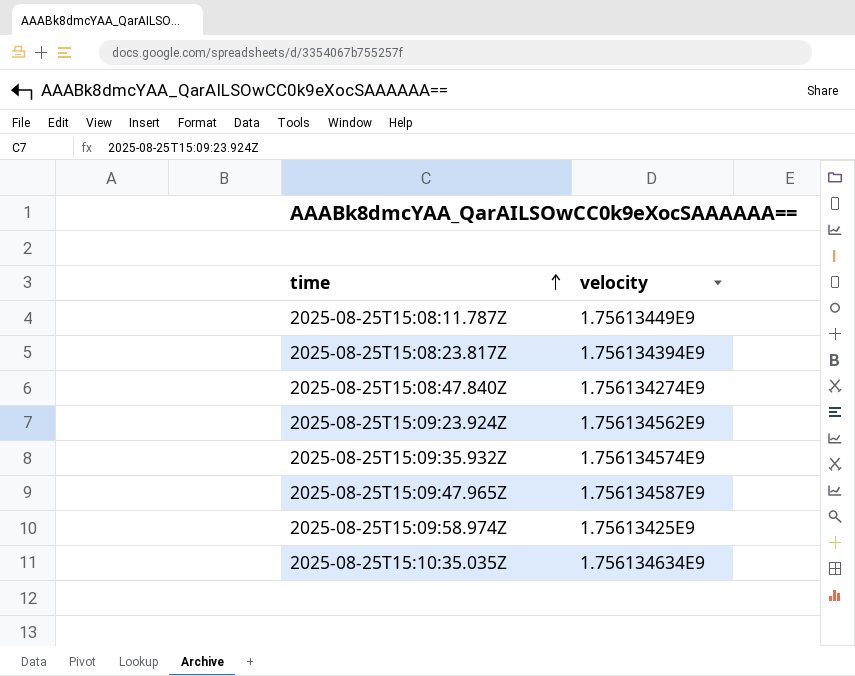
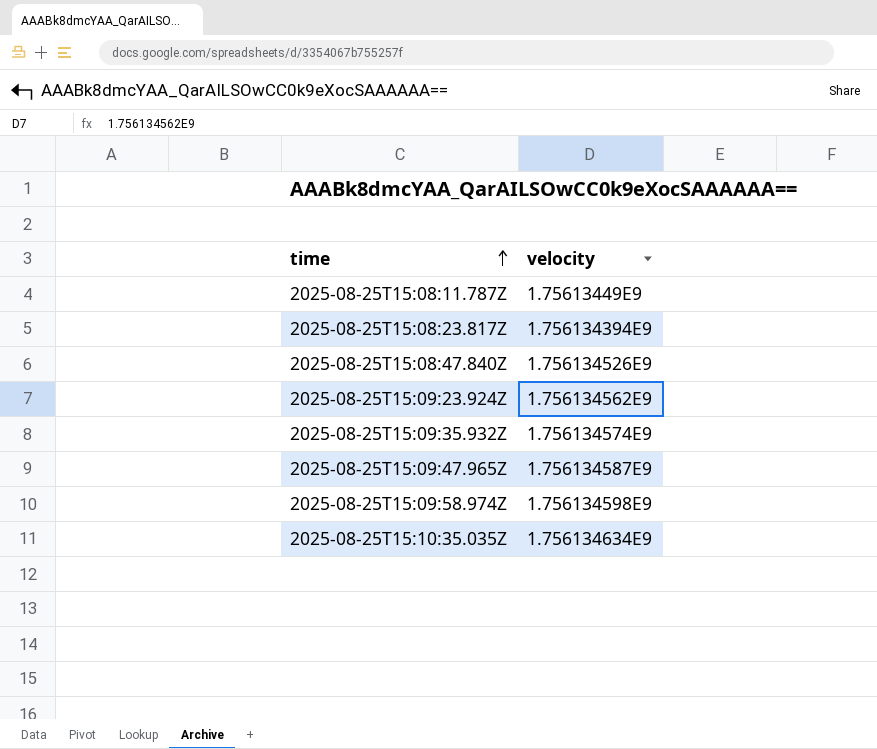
2025-08-25T15:08:47.840Z | velocity: 1.756134274E9 -> 1.756134526E9
2025-08-25T15:09:58.974Z | velocity: 1.75613425E9 -> 1.756134598E9

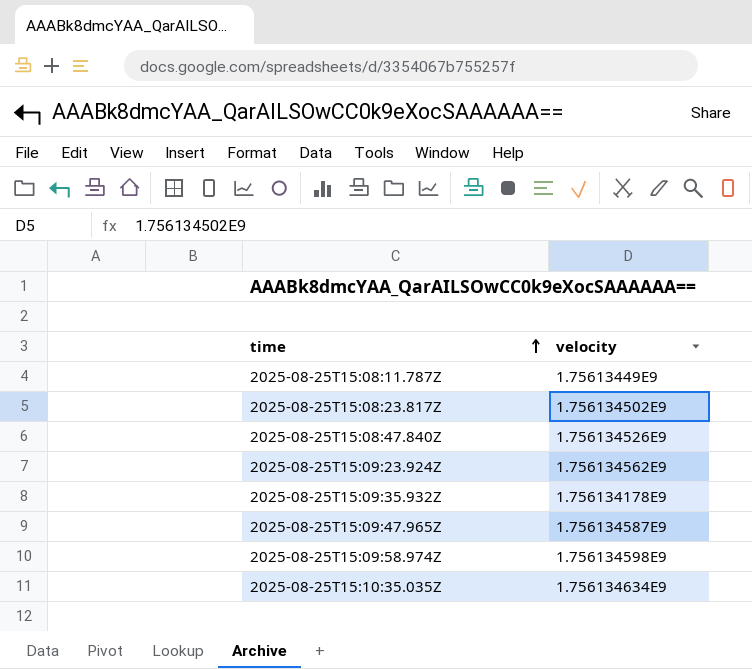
2025-08-25T15:08:23.817Z | velocity: 1.756134394E9 -> 1.756134502E9
2025-08-25T15:09:35.932Z | velocity: 1.756134574E9 -> 1.756134178E9

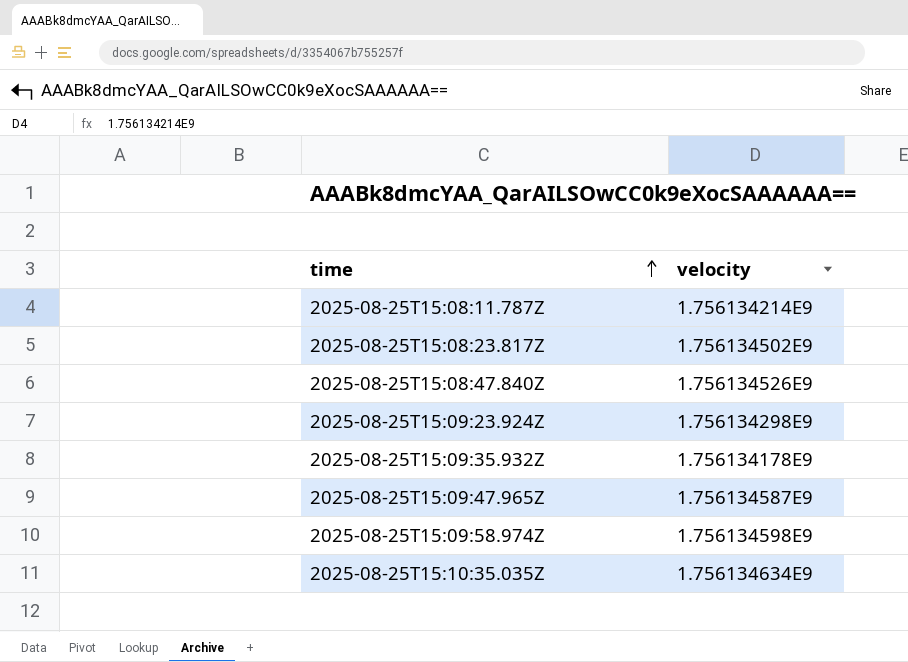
2025-08-25T15:08:11.787Z | velocity: 1.75613449E9 -> 1.756134214E9
2025-08-25T15:09:23.924Z | velocity: 1.756134562E9 -> 1.756134298E9

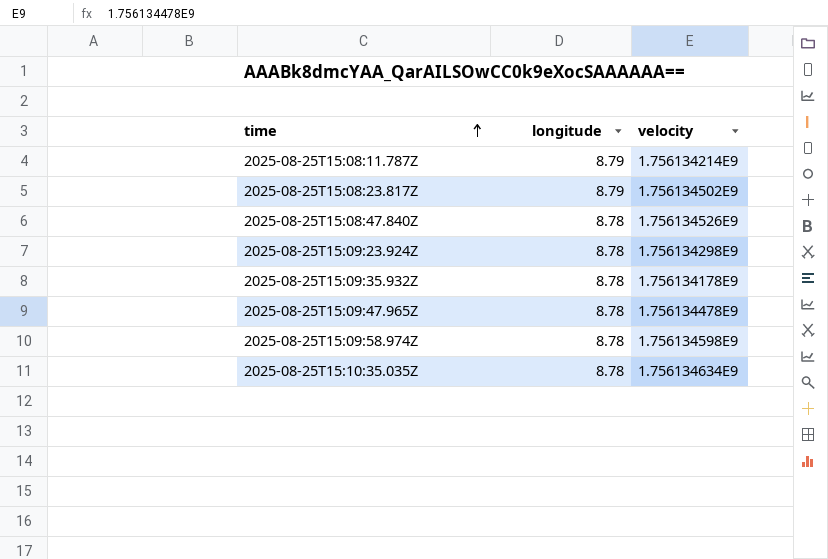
column longitude | position: none -> 2
2025-08-25T15:09:47.965Z | velocity: 1.756134587E9 -> 1.756134478E9

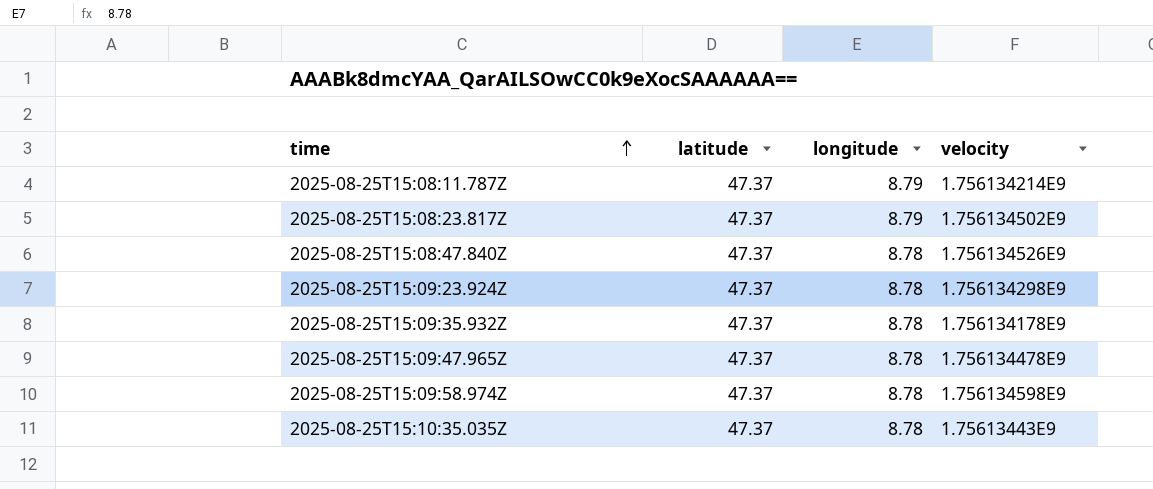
column latitude | position: none -> 2
2025-08-25T15:10:35.035Z | velocity: 1.756134634E9 -> 1.75613443E9

